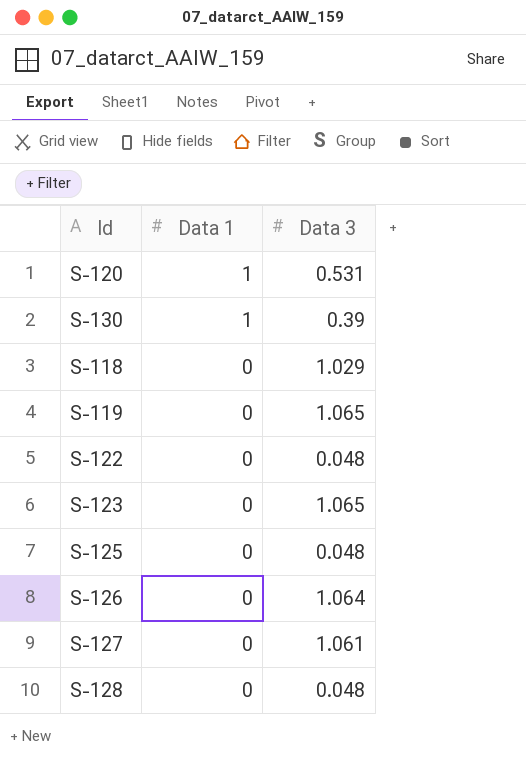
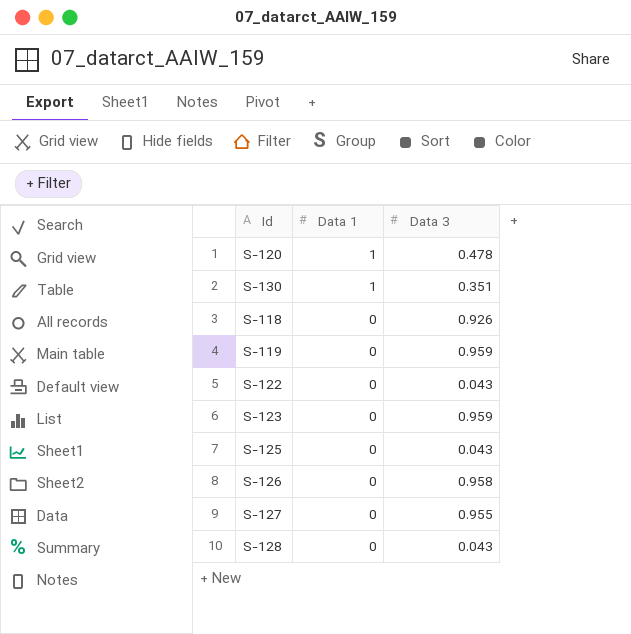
S-120 | Data 3: 0.531 -> 0.478
S-130 | Data 3: 0.39 -> 0.351
S-118 | Data 3: 1.029 -> 0.926
S-119 | Data 3: 1.065 -> 0.959
S-122 | Data 3: 0.048 -> 0.043
S-123 | Data 3: 1.065 -> 0.959
S-125 | Data 3: 0.048 -> 0.043
S-126 | Data 3: 1.064 -> 0.958
S-127 | Data 3: 1.061 -> 0.955
S-128 | Data 3: 0.048 -> 0.043

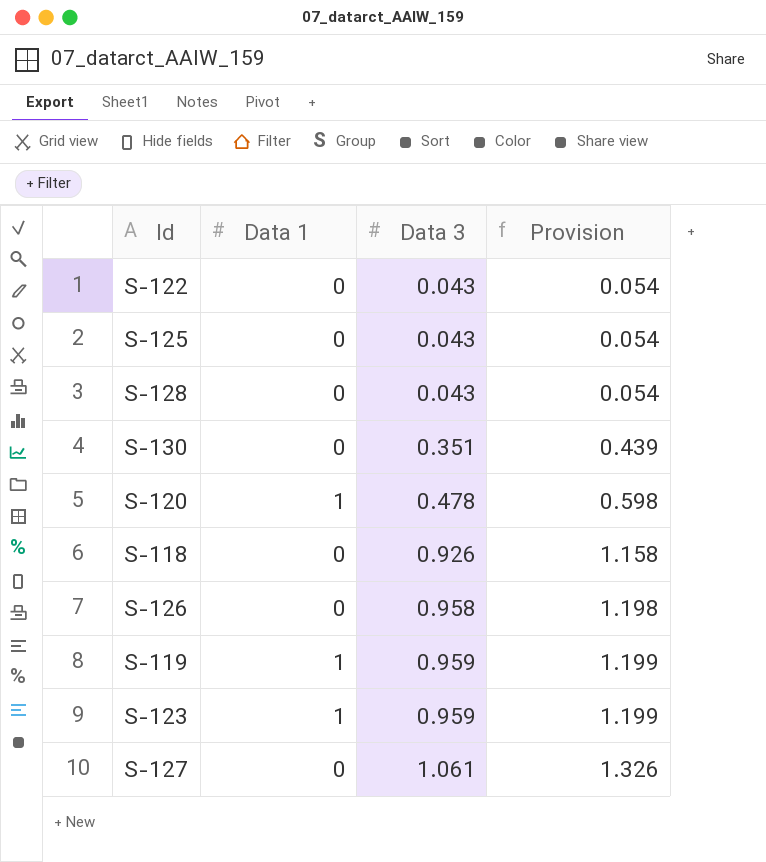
row order: Data 1 descending -> Data 3 ascending
column Provision | formula: none -> [Data 3] * 1.25
S-130 | Data 1: 1 -> 0
S-119 | Data 1: 0 -> 1
S-123 | Data 1: 0 -> 1
S-127 | Data 3: 0.955 -> 1.061

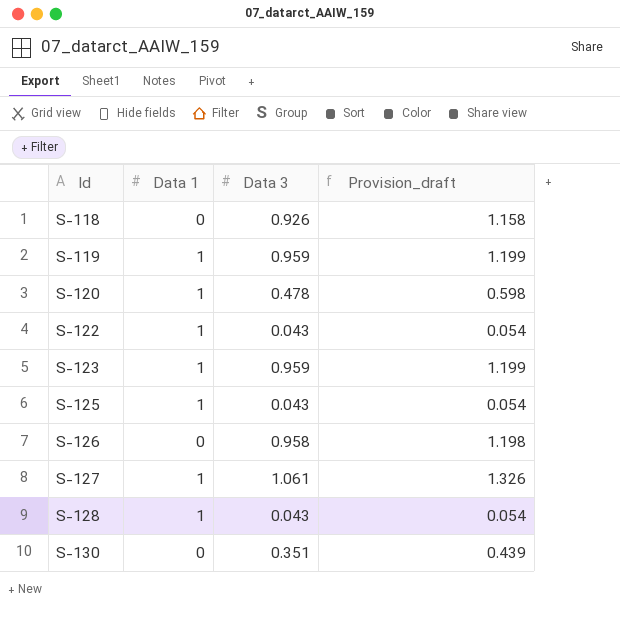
row order: Data 3 ascending -> Id ascending
column name: Provision -> Provision_draft
S-122 | Data 1: 0 -> 1
S-125 | Data 1: 0 -> 1
S-127 | Data 1: 0 -> 1
S-128 | Data 1: 0 -> 1

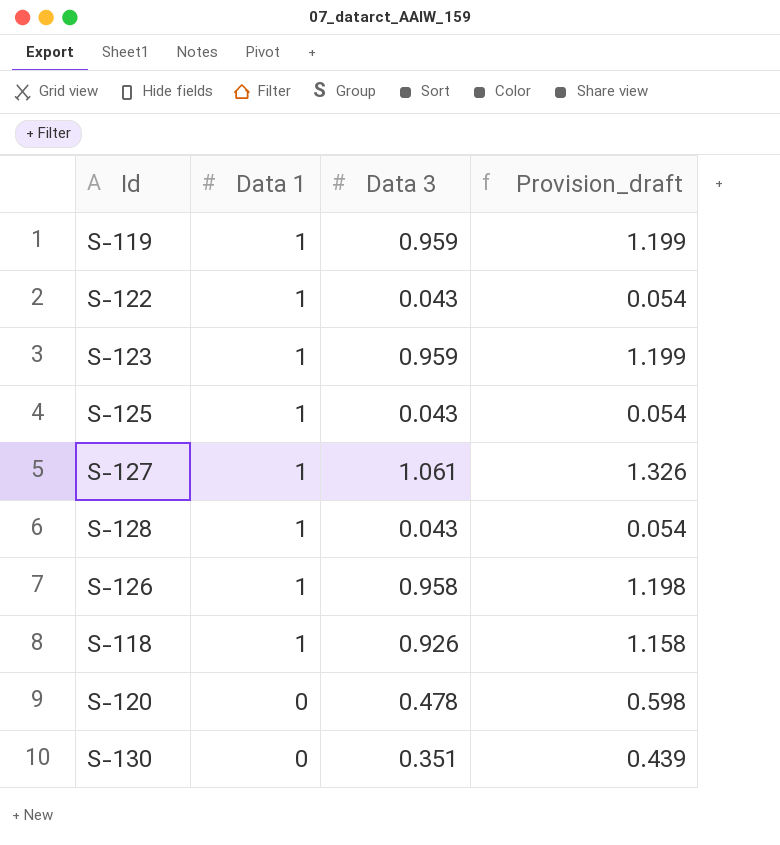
row order: Id ascending -> Data 1 descending
S-126 | Data 1: 0 -> 1
S-118 | Data 1: 0 -> 1
S-120 | Data 1: 1 -> 0

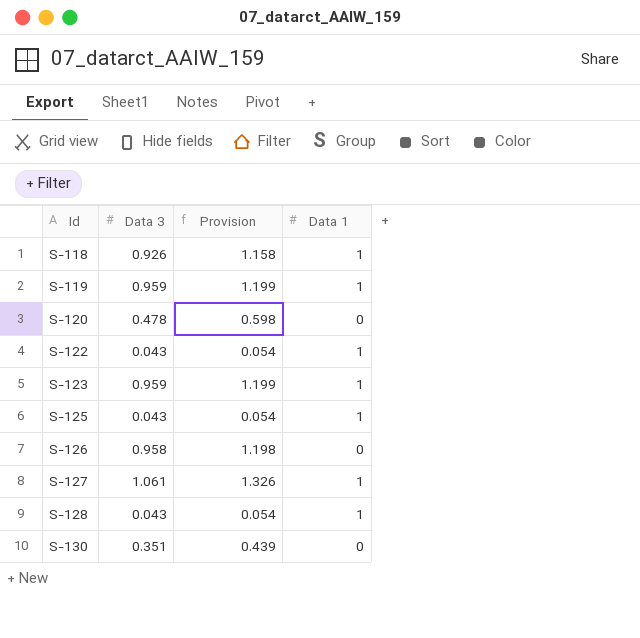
row order: Data 1 descending -> Id ascending
column name: Provision_draft -> Provision
column Data 1 | position: 2 -> 4
S-126 | Data 1: 1 -> 0

